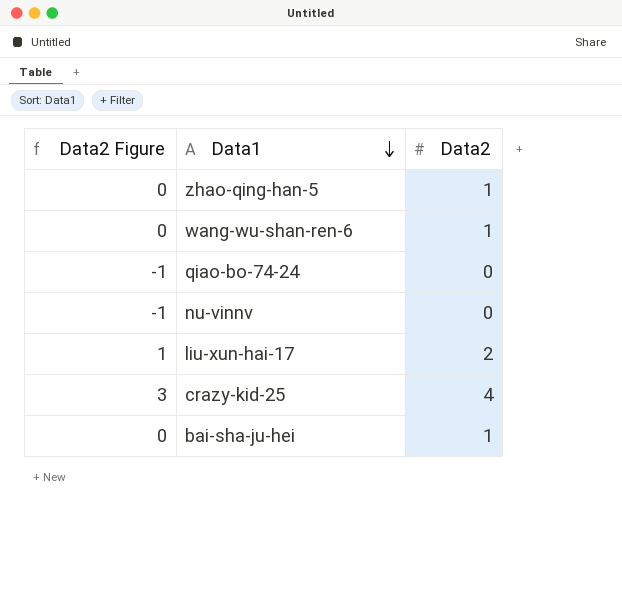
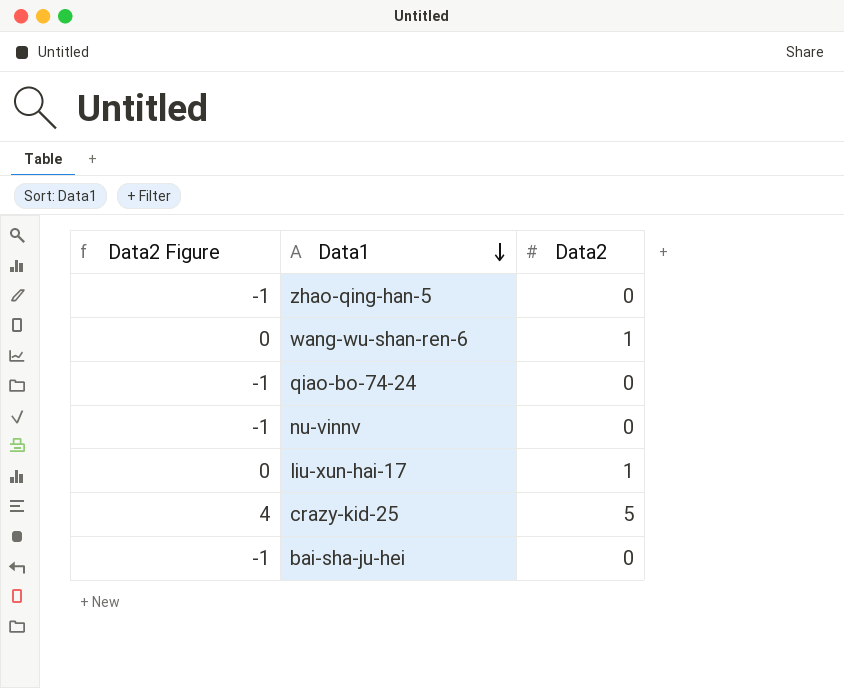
zhao-qing-han-5 | Data2 Figure: 0 -> -1
zhao-qing-han-5 | Data2: 1 -> 0
liu-xun-hai-17 | Data2 Figure: 1 -> 0
liu-xun-hai-17 | Data2: 2 -> 1
crazy-kid-25 | Data2 Figure: 3 -> 4
crazy-kid-25 | Data2: 4 -> 5
bai-sha-ju-hei | Data2 Figure: 0 -> -1
bai-sha-ju-hei | Data2: 1 -> 0

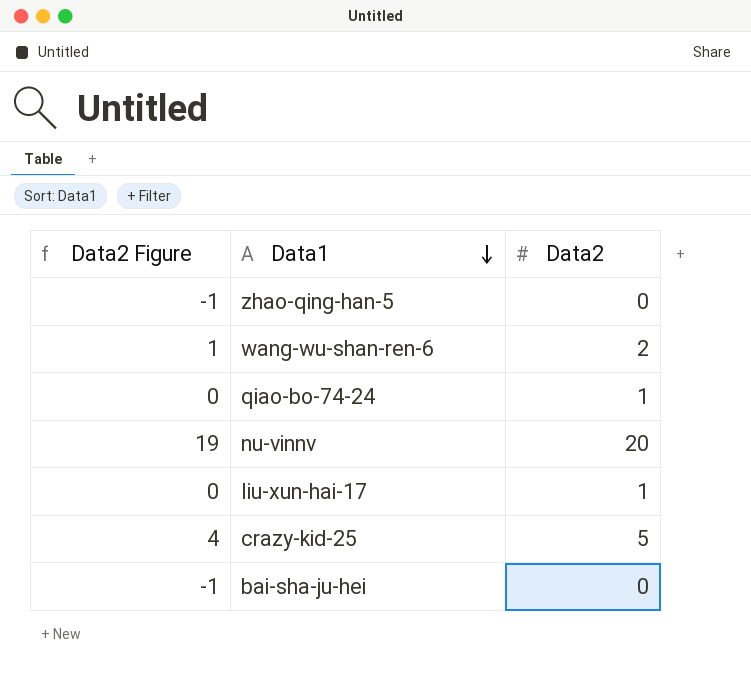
wang-wu-shan-ren-6 | Data2 Figure: 0 -> 1
wang-wu-shan-ren-6 | Data2: 1 -> 2
qiao-bo-74-24 | Data2 Figure: -1 -> 0
qiao-bo-74-24 | Data2: 0 -> 1
nu-vinnv | Data2 Figure: -1 -> 19
nu-vinnv | Data2: 0 -> 20

